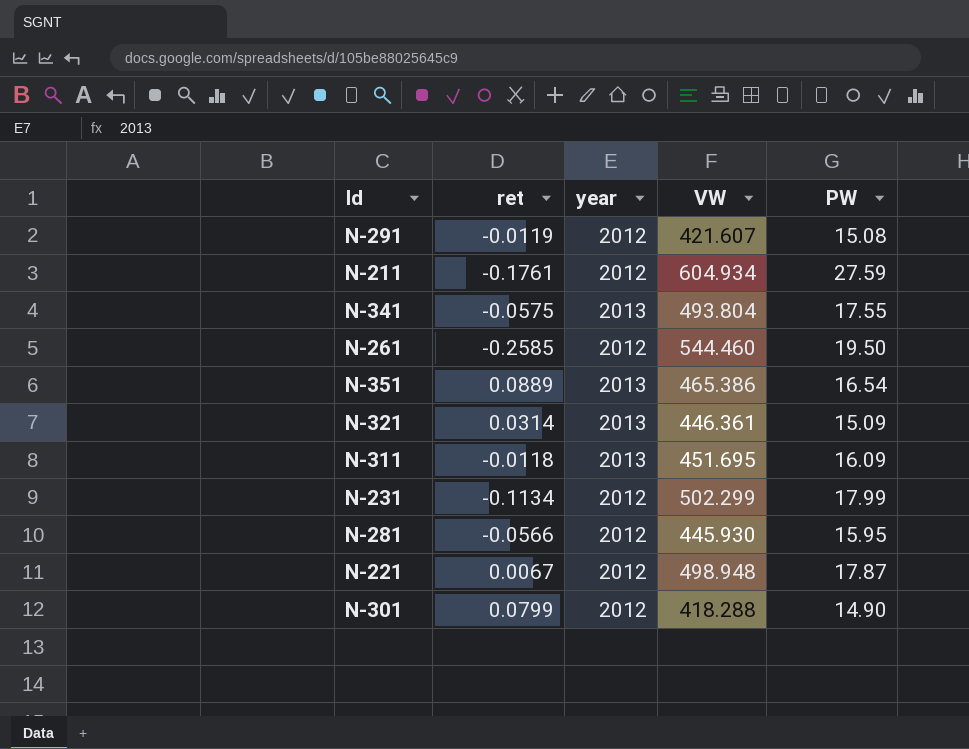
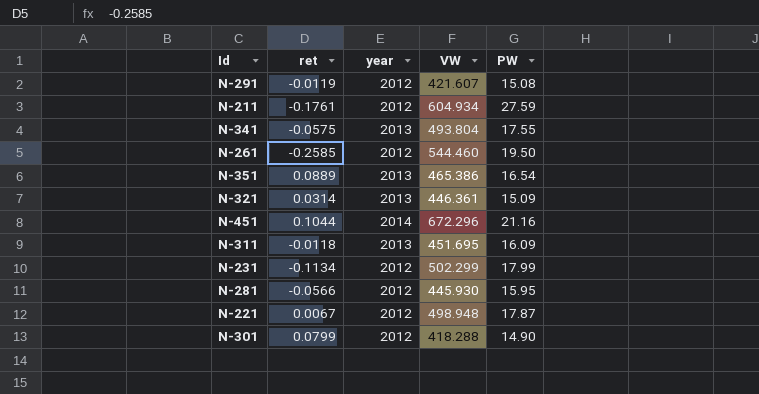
row N-451: none -> 0.1044 | 2014 | 672.296 | 21.16

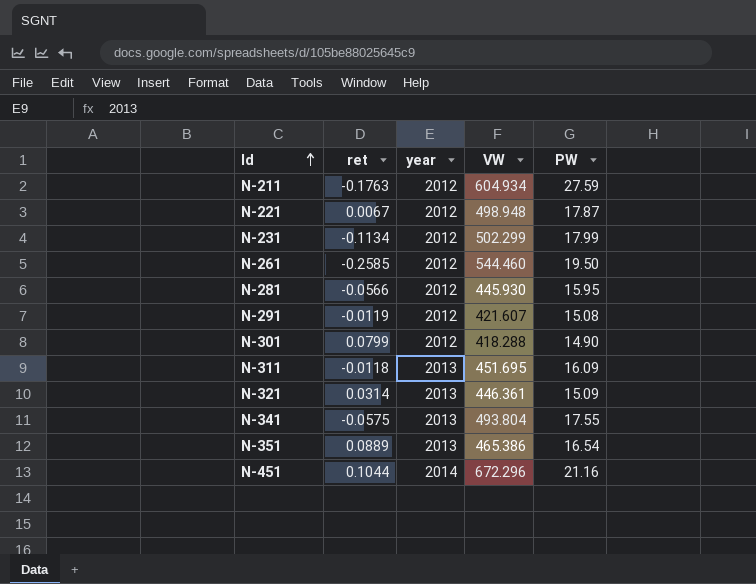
row order: none -> Id ascending
N-211 | ret: -0.1761 -> -0.1763

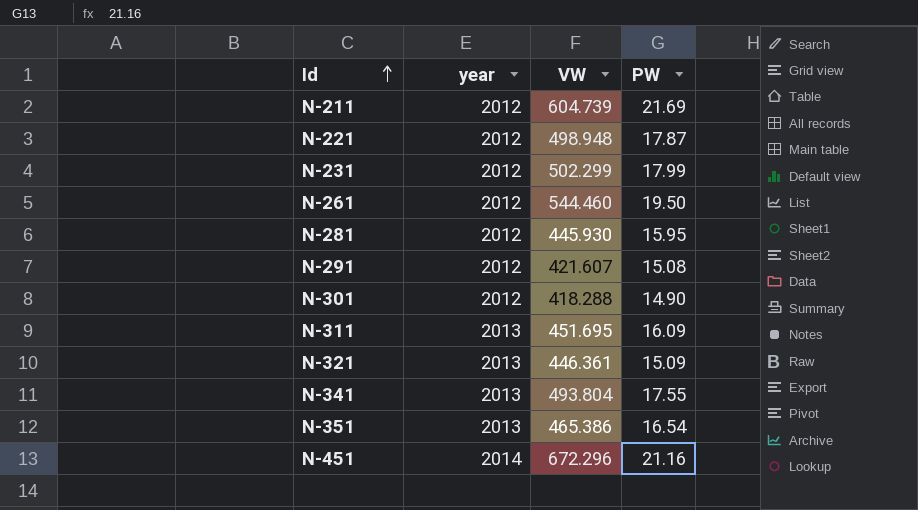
column ret | position: 2 -> none
N-211 | VW: 604.934 -> 604.739
N-211 | PW: 27.59 -> 21.69

